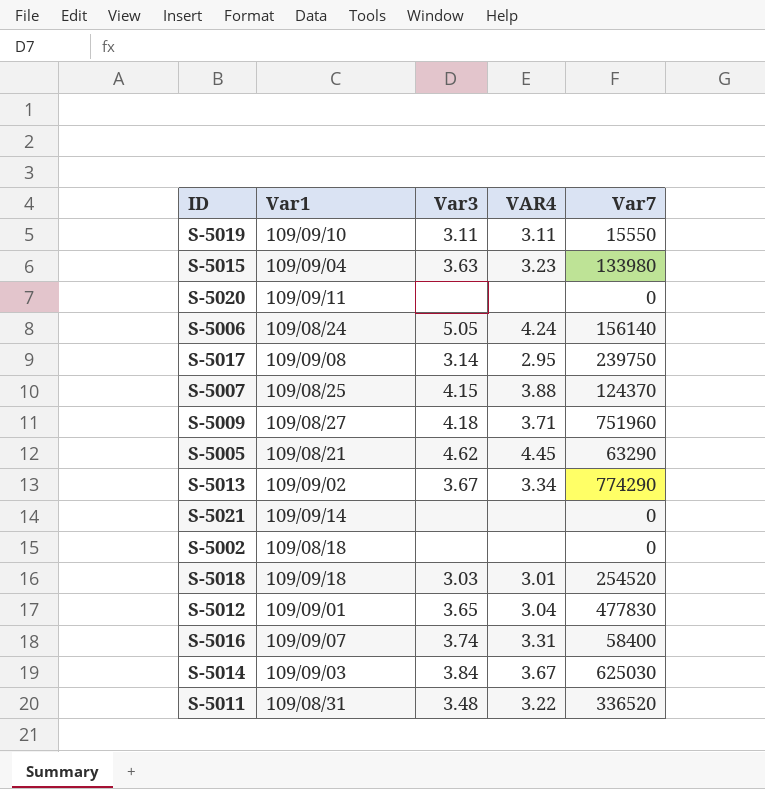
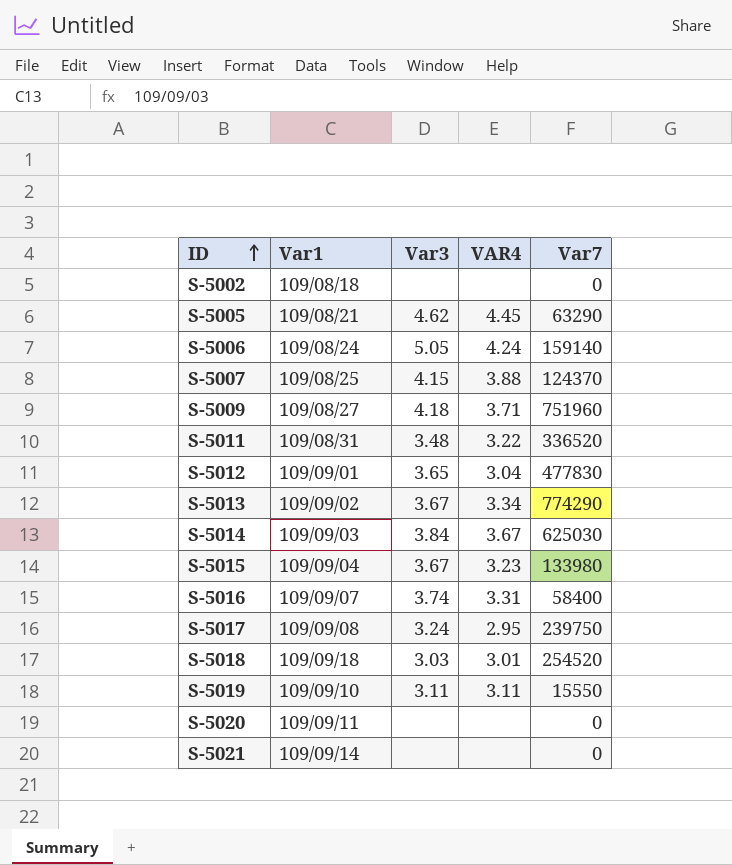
row order: none -> ID ascending
S-5006 | Var7: 156140 -> 159140
S-5015 | Var3: 3.63 -> 3.67
S-5017 | Var3: 3.14 -> 3.24

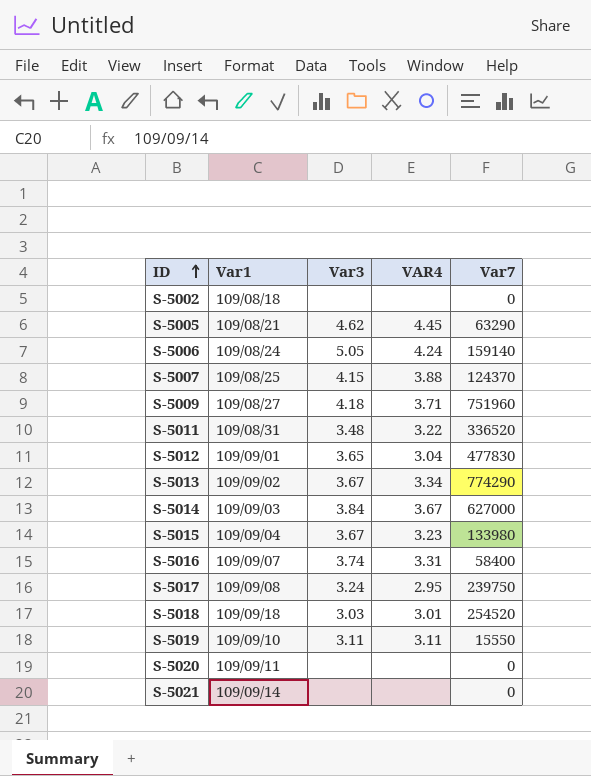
S-5014 | Var7: 625030 -> 627000

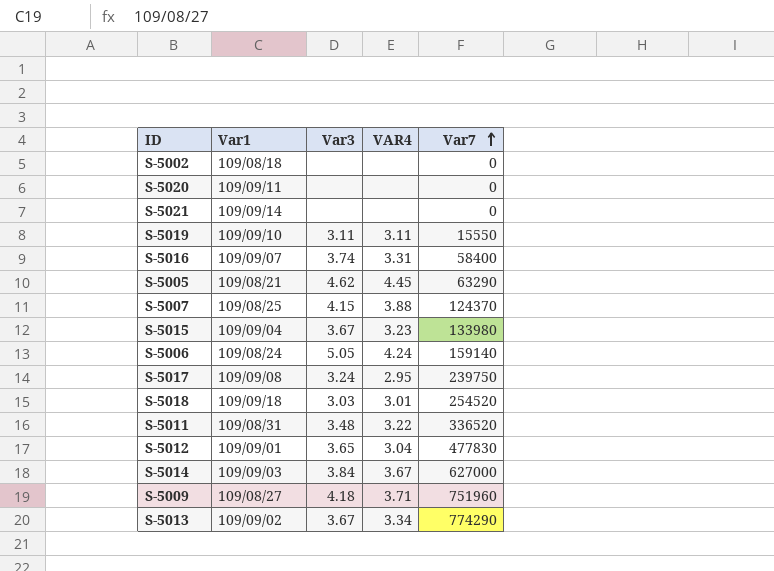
row order: ID ascending -> Var7 ascending

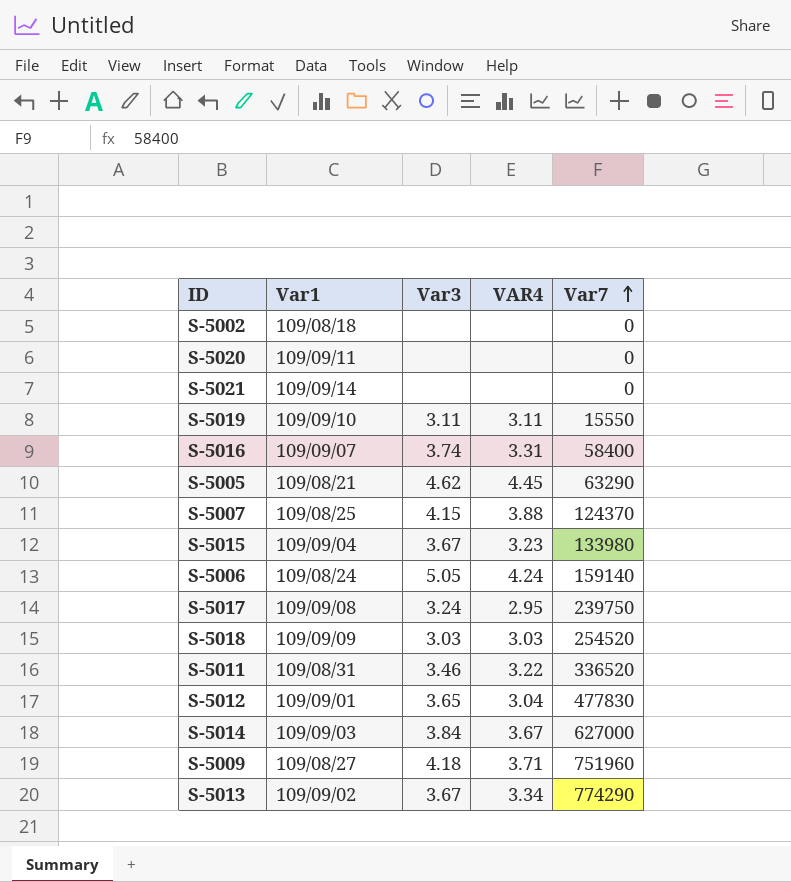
S-5018 | Var1: 109/09/18 -> 109/09/09
S-5018 | VAR4: 3.01 -> 3.03
S-5011 | Var3: 3.48 -> 3.46

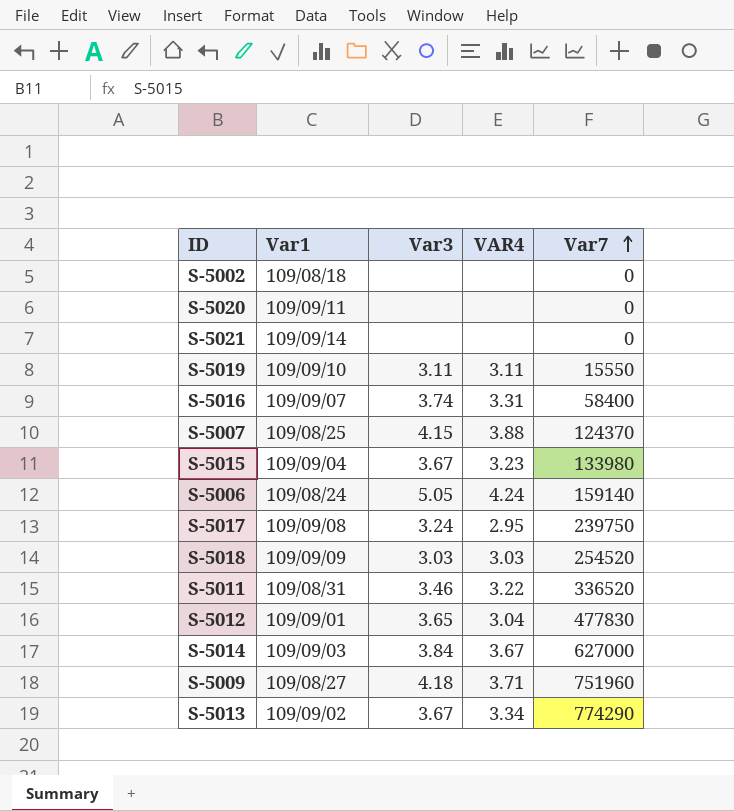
row S-5005: 109/08/21 | 4.62 | 4.45 | 63290 -> none

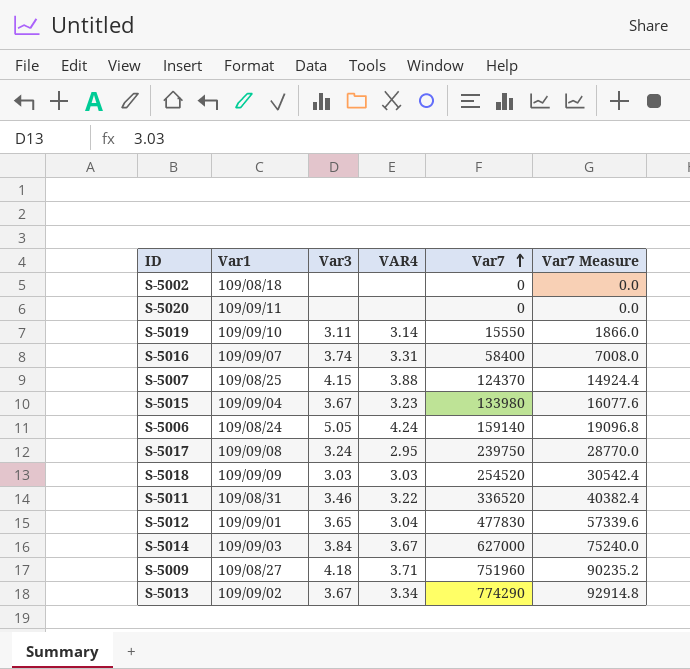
column Var7 Measure | formula: none -> [Var7] * 0.12
row S-5021: 109/09/14 | none | none | 0 -> none
S-5019 | VAR4: 3.11 -> 3.14

